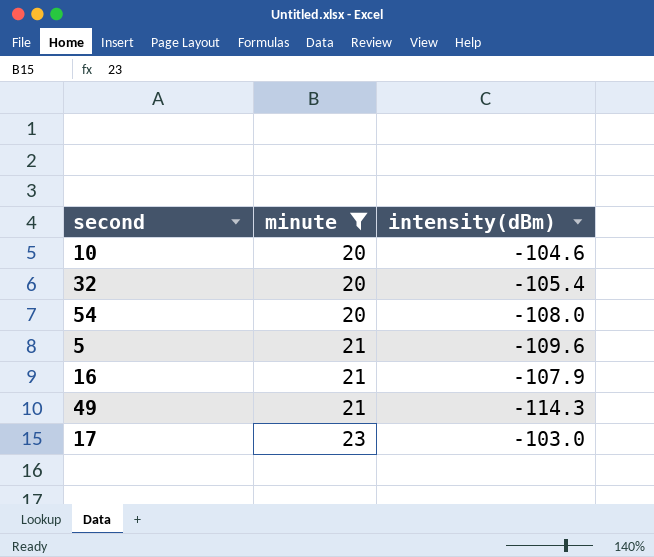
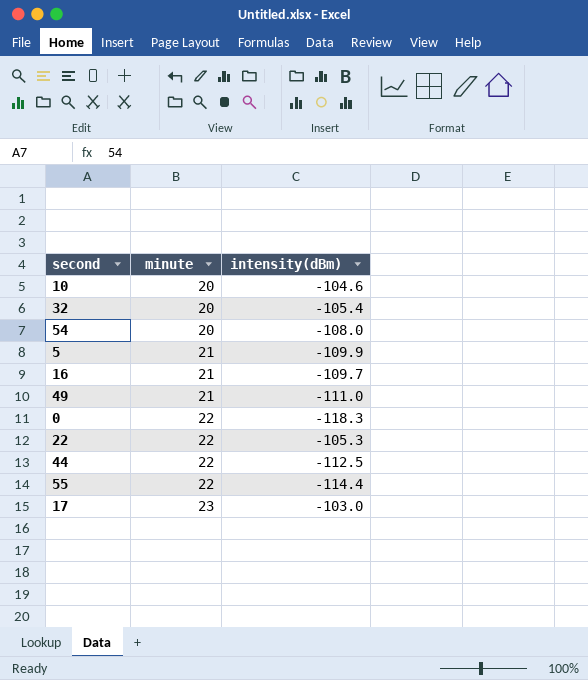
filter: minute != 22 -> none
5 | intensity(dBm): -109.6 -> -109.9
16 | intensity(dBm): -107.9 -> -109.7
49 | intensity(dBm): -114.3 -> -111.0

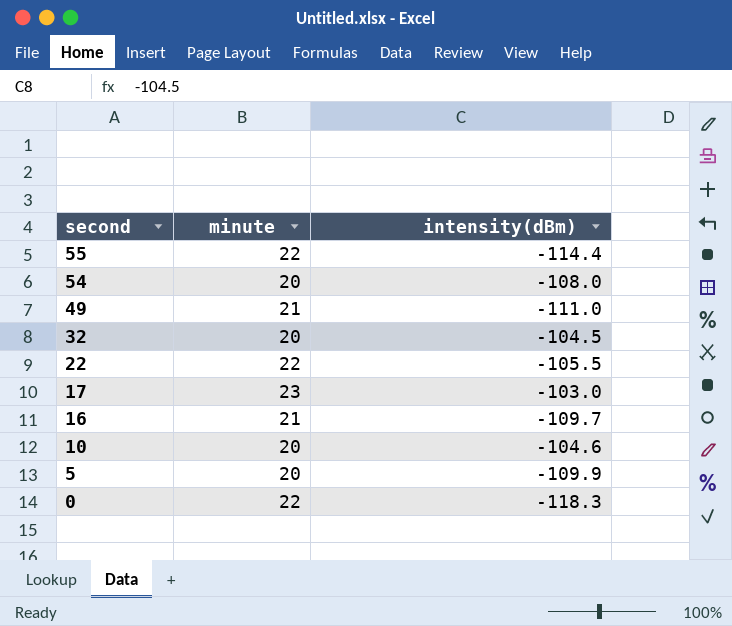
row order: minute ascending -> second descending
row 44: 22 | -112.5 -> none
32 | intensity(dBm): -105.4 -> -104.5
22 | intensity(dBm): -105.3 -> -105.5
5 | minute: 21 -> 20

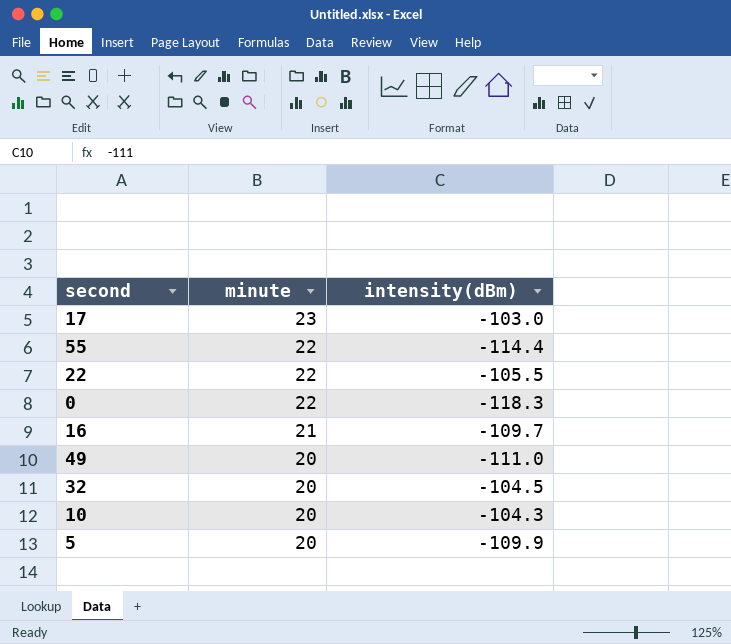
row order: second descending -> minute descending
row 54: 20 | -108.0 -> none
49 | minute: 21 -> 20
10 | intensity(dBm): -104.6 -> -104.3

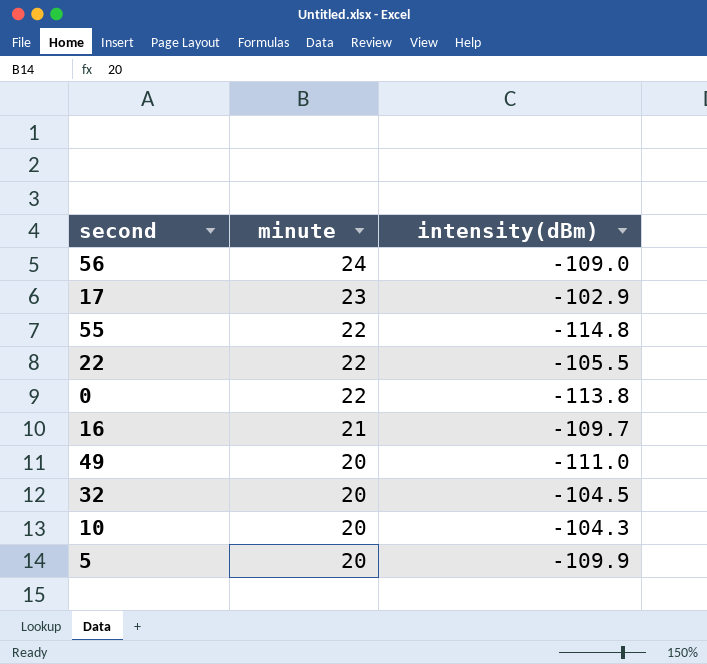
row 56: none -> 24 | -109.0
17 | intensity(dBm): -103.0 -> -102.9
55 | intensity(dBm): -114.4 -> -114.8
0 | intensity(dBm): -118.3 -> -113.8

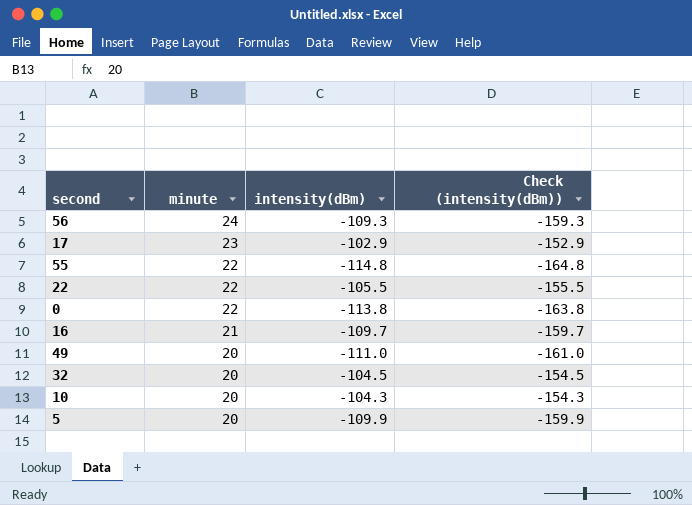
column Check (intensity(dBm)) | formula: none -> [intensity(dBm)] - 50
56 | intensity(dBm): -109.0 -> -109.3

